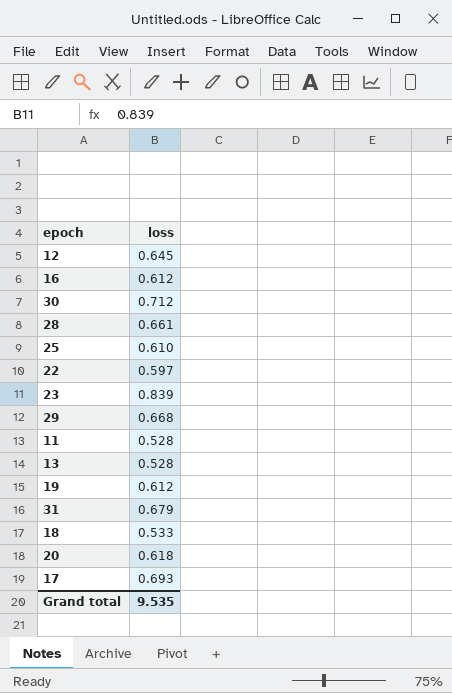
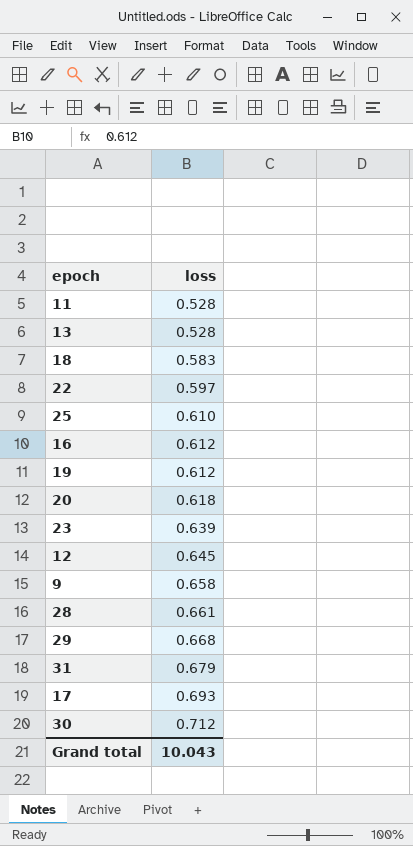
row order: none -> loss ascending
18 | loss: 0.533 -> 0.583
23 | loss: 0.839 -> 0.639
row 9: none -> 0.658
Grand total | loss: 9.535 -> 10.043

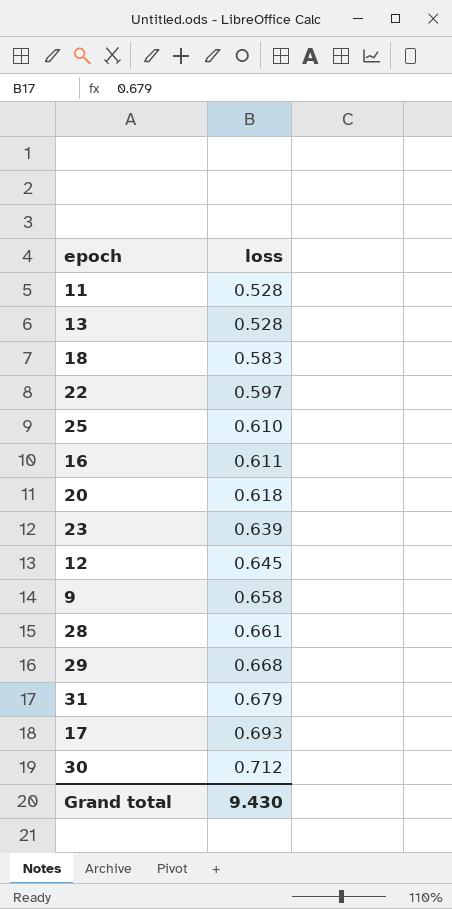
row 19: 0.612 -> none
16 | loss: 0.612 -> 0.611
Grand total | loss: 10.043 -> 9.430

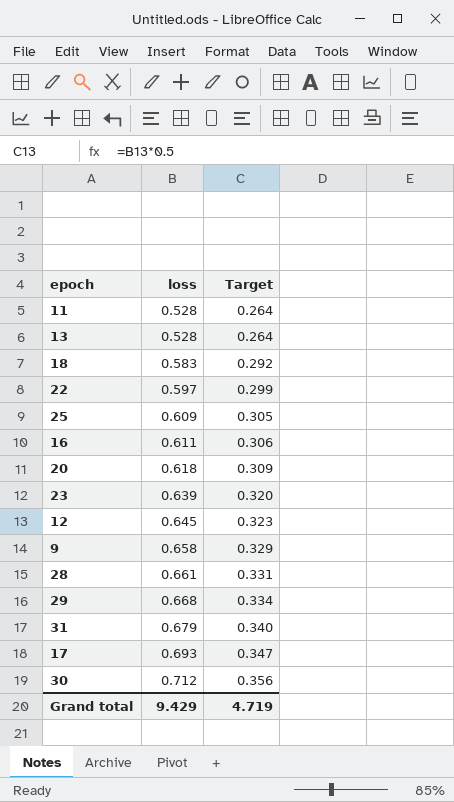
column Target | formula: none -> [loss] * 0.5
25 | loss: 0.610 -> 0.609
Grand total | loss: 9.430 -> 9.429

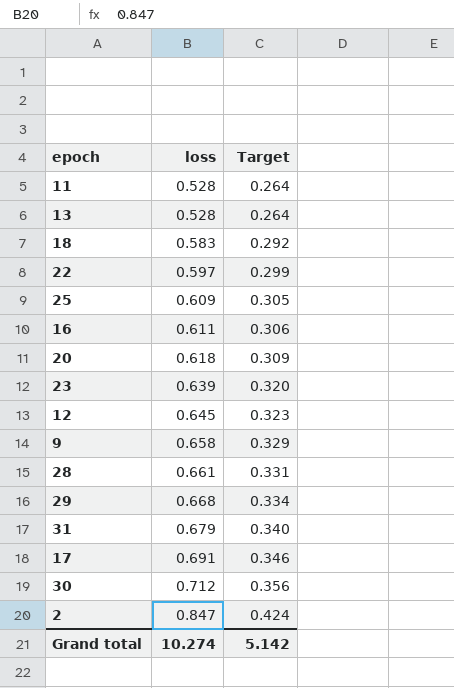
17 | loss: 0.693 -> 0.691
17 | Target: 0.347 -> 0.346
row 2: none -> 0.847 | 0.424
Grand total | loss: 9.429 -> 10.274
Grand total | Target: 4.719 -> 5.142

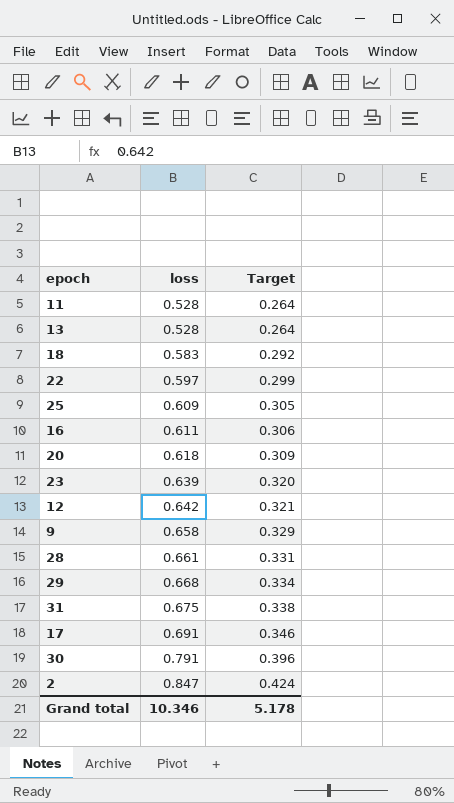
12 | loss: 0.645 -> 0.642
12 | Target: 0.323 -> 0.321
31 | loss: 0.679 -> 0.675
31 | Target: 0.340 -> 0.338
30 | loss: 0.712 -> 0.791
30 | Target: 0.356 -> 0.396
Grand total | loss: 10.274 -> 10.346
Grand total | Target: 5.142 -> 5.178

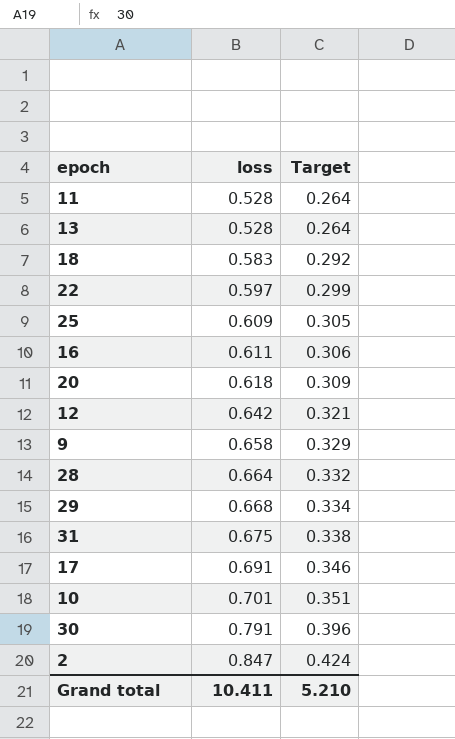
row 23: 0.639 | 0.320 -> none
28 | loss: 0.661 -> 0.664
28 | Target: 0.331 -> 0.332
row 10: none -> 0.701 | 0.351
Grand total | loss: 10.346 -> 10.411
Grand total | Target: 5.178 -> 5.210

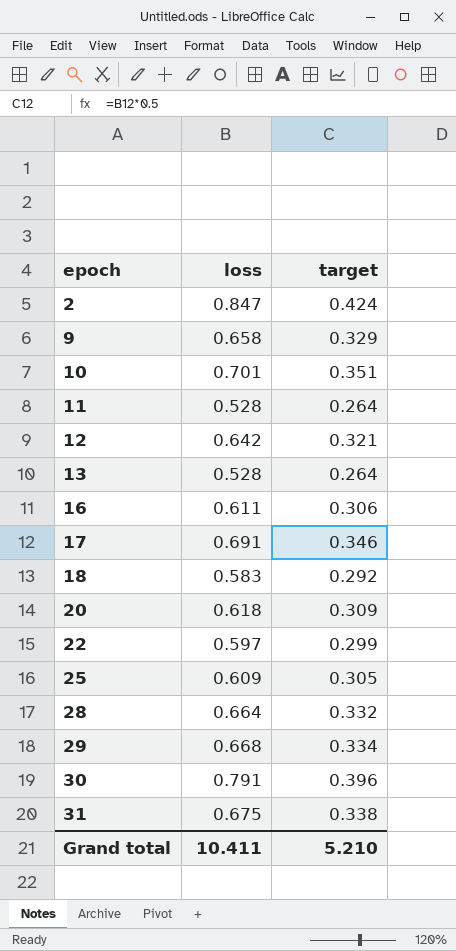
row order: loss ascending -> epoch ascending
column name: Target -> target

